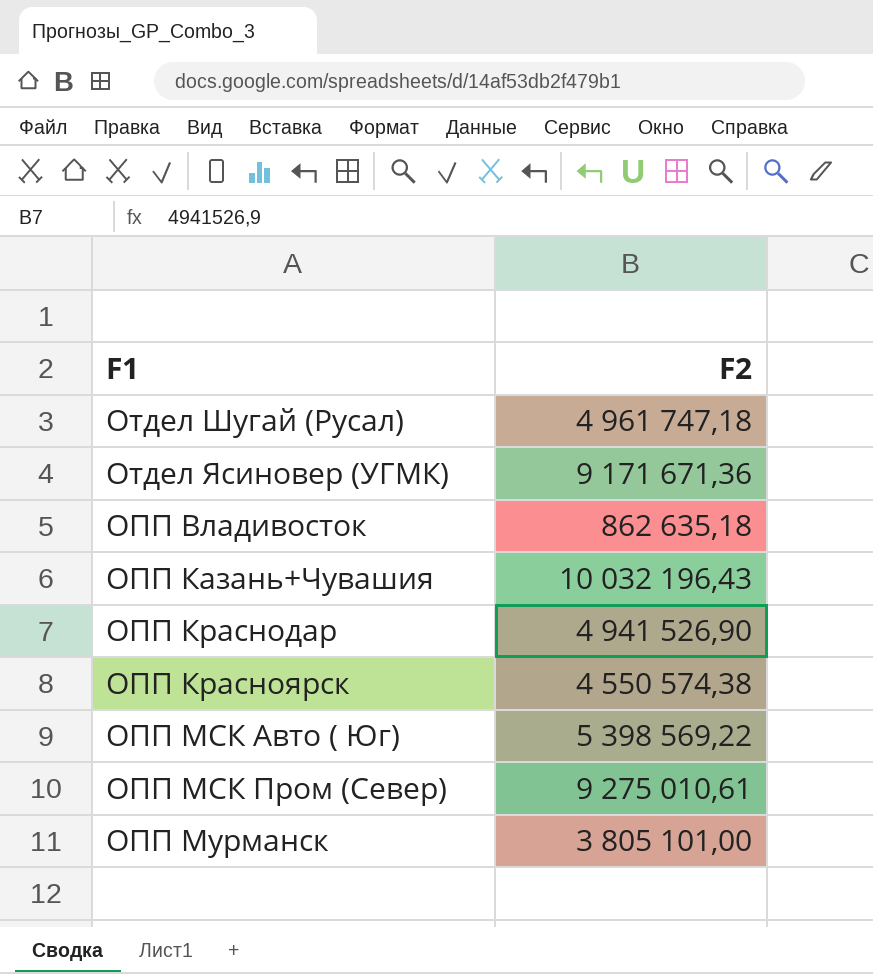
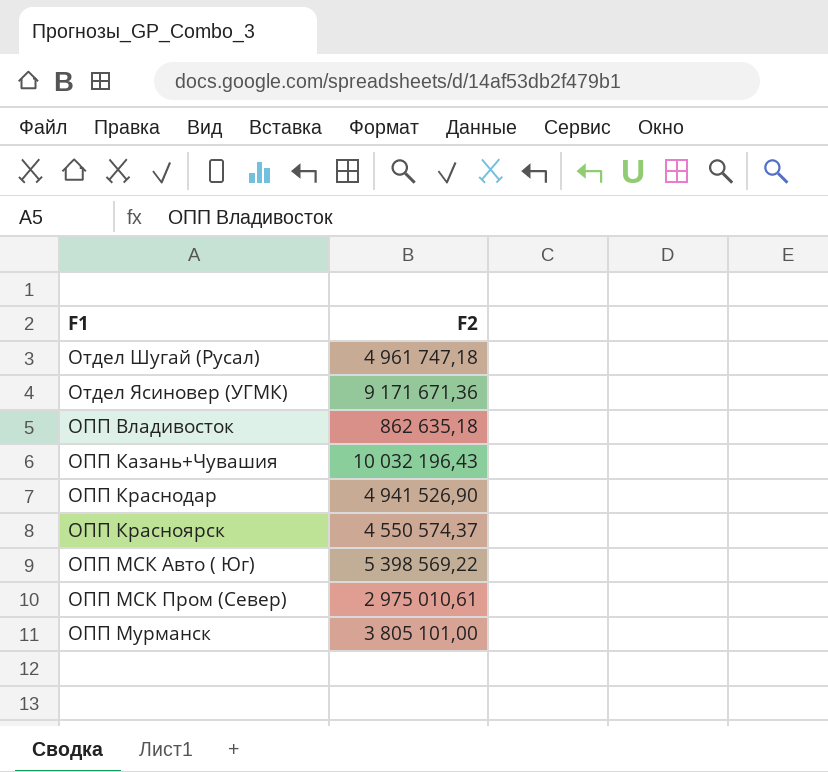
ОПП Красноярск | F2: 4 550 574,38 -> 4 550 574,37
ОПП МСК Пром (Север) | F2: 9 275 010,61 -> 2 975 010,61

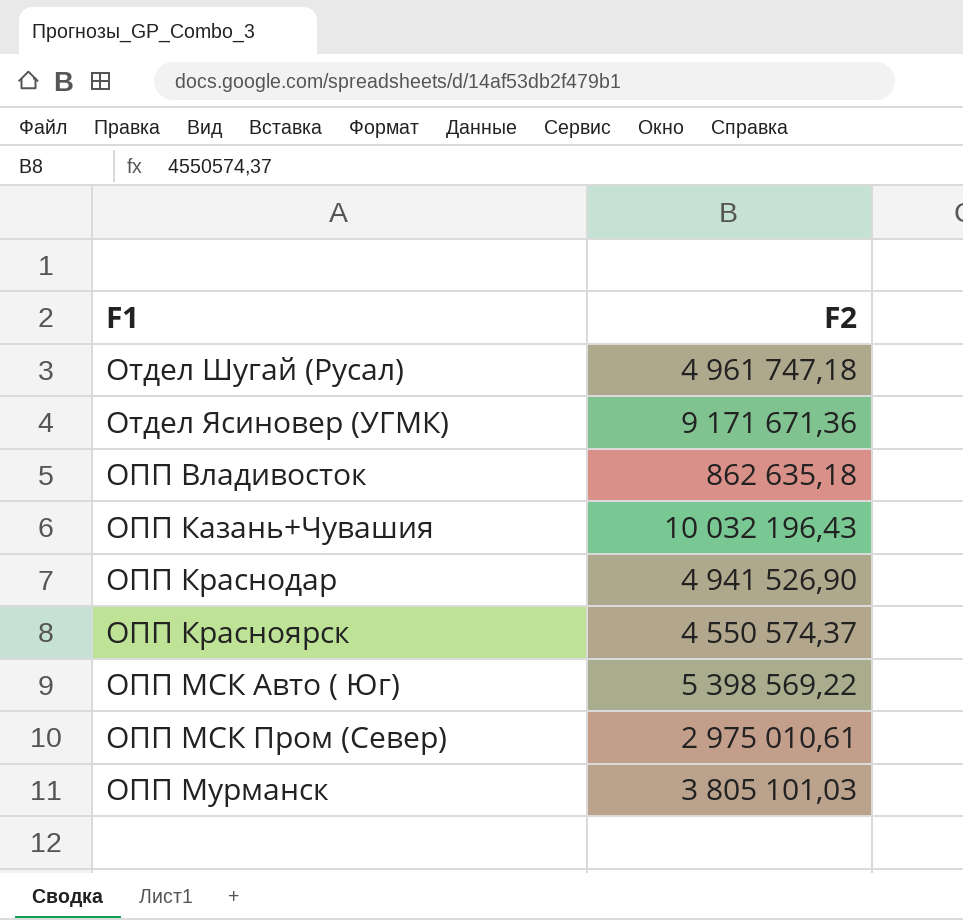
ОПП Мурманск | F2: 3 805 101,00 -> 3 805 101,03

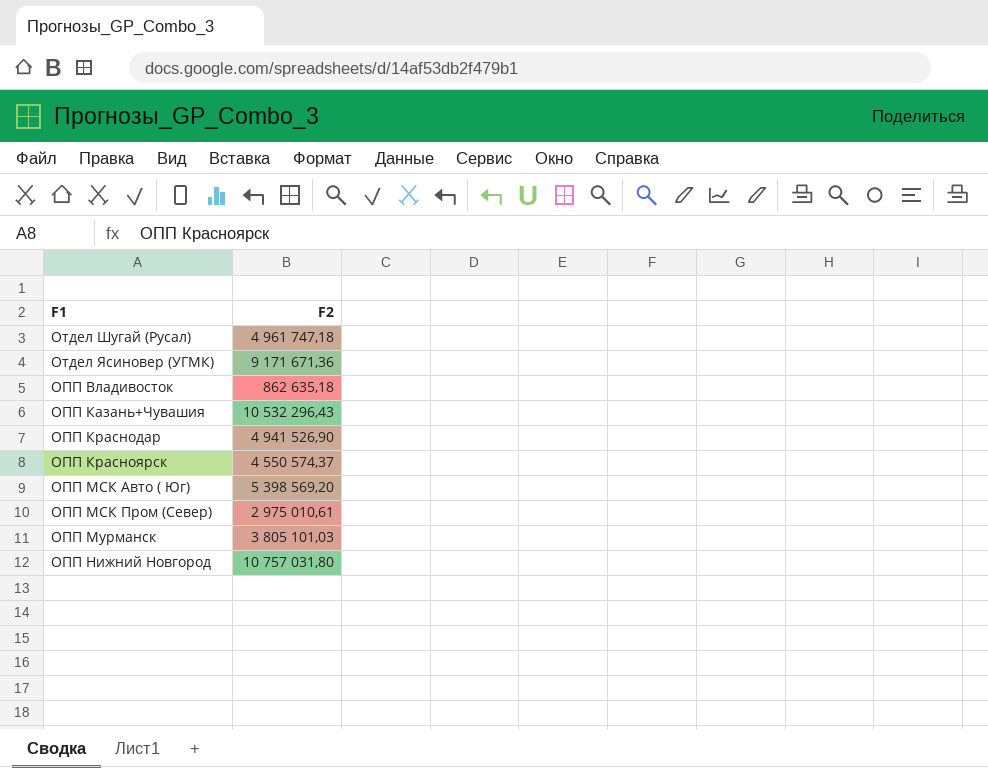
ОПП Казань+Чувашия | F2: 10 032 196,43 -> 10 532 296,43
ОПП МСК Авто ( Юг) | F2: 5 398 569,22 -> 5 398 569,20
row ОПП Нижний Новгород: none -> 10 757 031,80

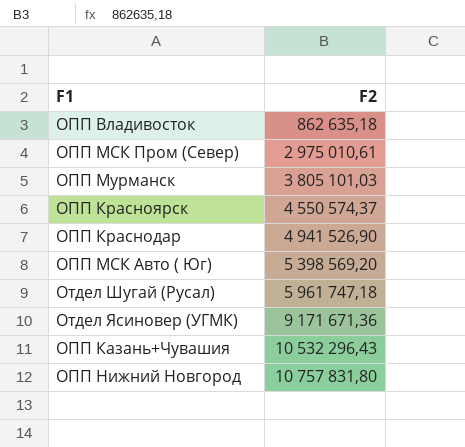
row order: none -> F2 ascending
Отдел Шугай (Русал) | F2: 4 961 747,18 -> 5 961 747,18
ОПП Нижний Новгород | F2: 10 757 031,80 -> 10 757 831,80

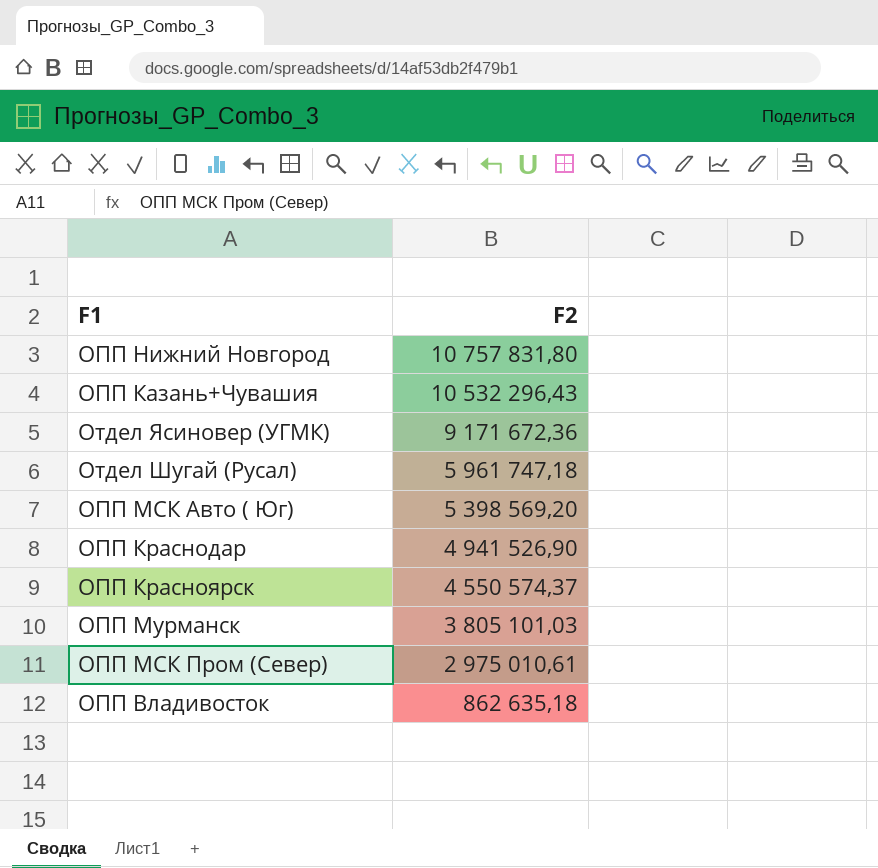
row order: F2 ascending -> F2 descending
Отдел Ясиновер (УГМК) | F2: 9 171 671,36 -> 9 171 672,36

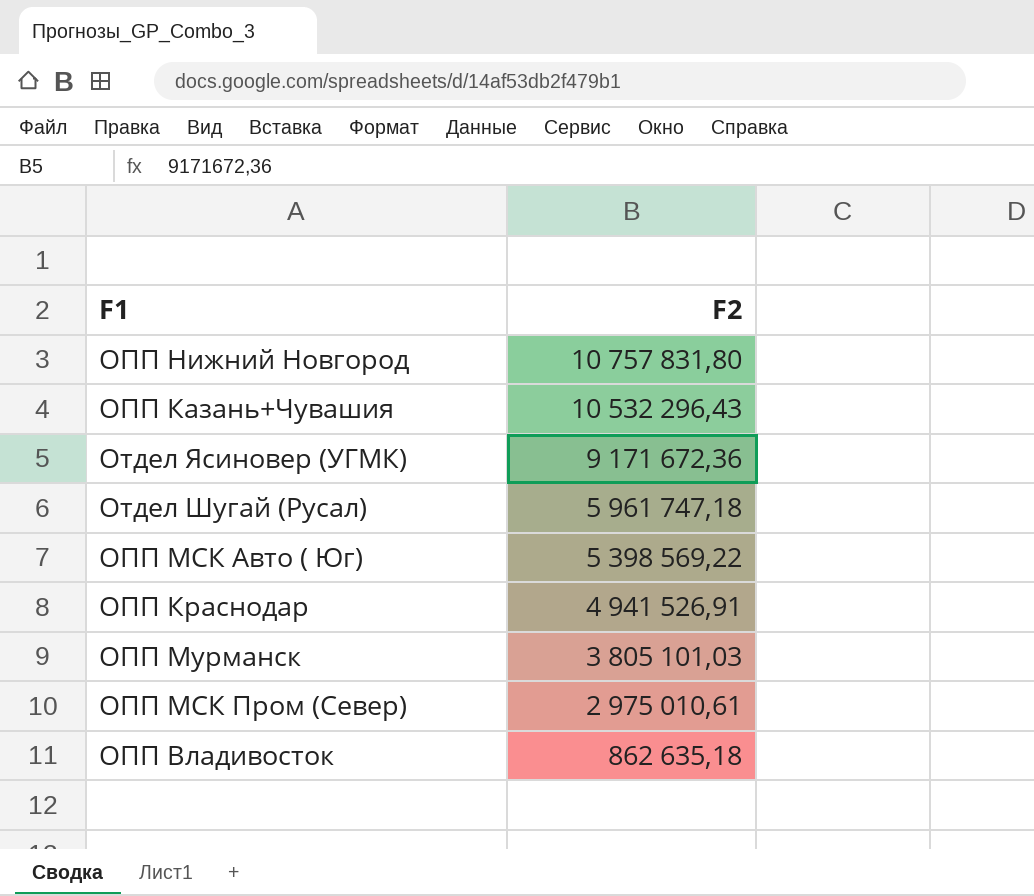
row ОПП Красноярск: 4 550 574,37 -> none
ОПП МСК Авто ( Юг) | F2: 5 398 569,20 -> 5 398 569,22
ОПП Краснодар | F2: 4 941 526,90 -> 4 941 526,91

